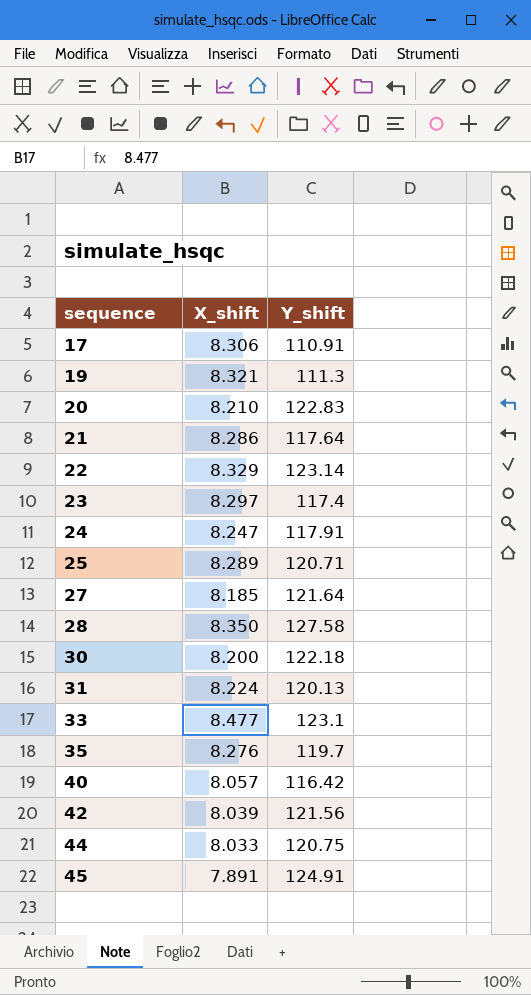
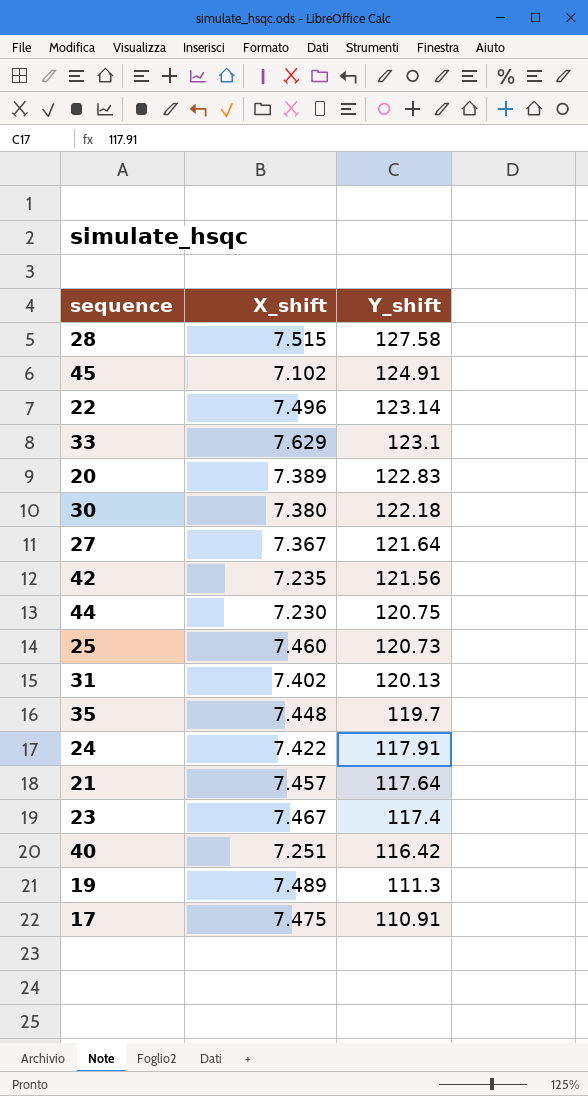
row order: sequence ascending -> Y_shift descending
28 | X_shift: 8.350 -> 7.515
45 | X_shift: 7.891 -> 7.102
22 | X_shift: 8.329 -> 7.496
33 | X_shift: 8.477 -> 7.629
20 | X_shift: 8.210 -> 7.389
30 | X_shift: 8.200 -> 7.380
27 | X_shift: 8.185 -> 7.367
42 | X_shift: 8.039 -> 7.235
44 | X_shift: 8.033 -> 7.230
25 | X_shift: 8.289 -> 7.460
25 | Y_shift: 120.71 -> 120.73
31 | X_shift: 8.224 -> 7.402
35 | X_shift: 8.276 -> 7.448
24 | X_shift: 8.247 -> 7.422
21 | X_shift: 8.286 -> 7.457
23 | X_shift: 8.297 -> 7.467
40 | X_shift: 8.057 -> 7.251
19 | X_shift: 8.321 -> 7.489
17 | X_shift: 8.306 -> 7.475

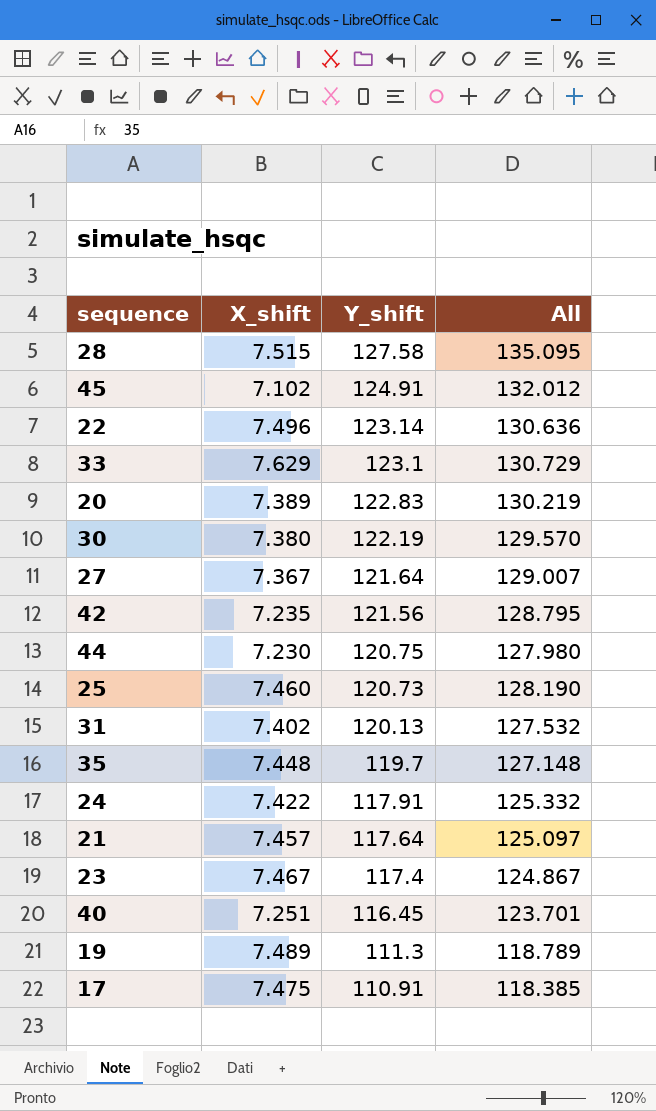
column All | formula: none -> [X_shift] + [Y_shift]
30 | Y_shift: 122.18 -> 122.19
40 | Y_shift: 116.42 -> 116.45

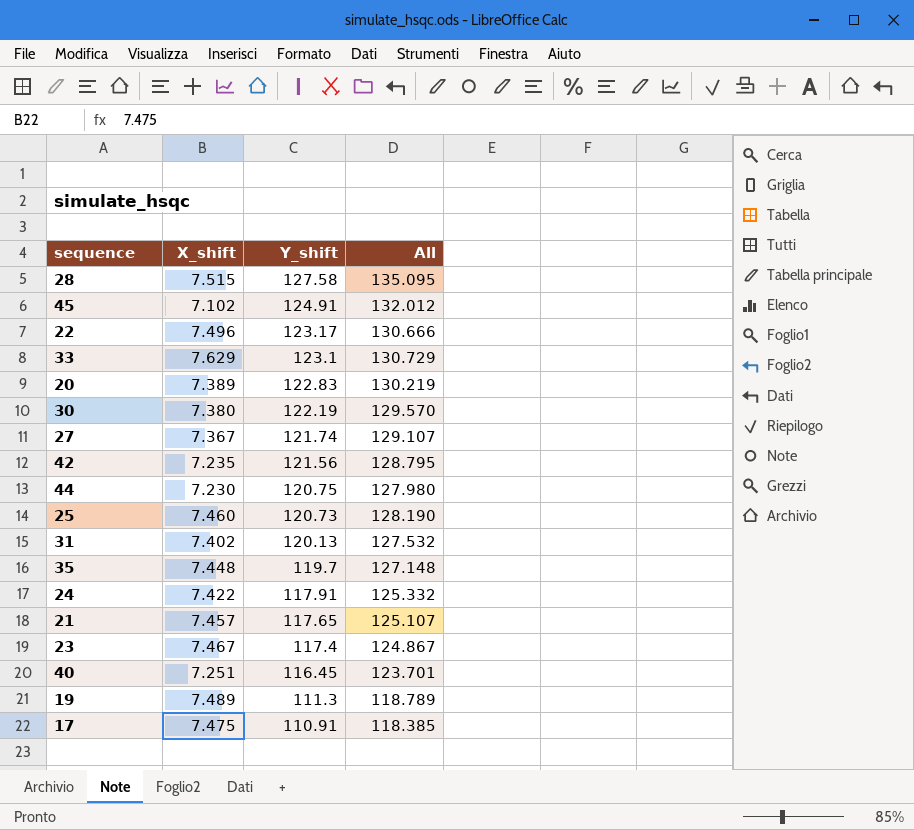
22 | Y_shift: 123.14 -> 123.17
22 | All: 130.636 -> 130.666
27 | Y_shift: 121.64 -> 121.74
27 | All: 129.007 -> 129.107
21 | Y_shift: 117.64 -> 117.65
21 | All: 125.097 -> 125.107

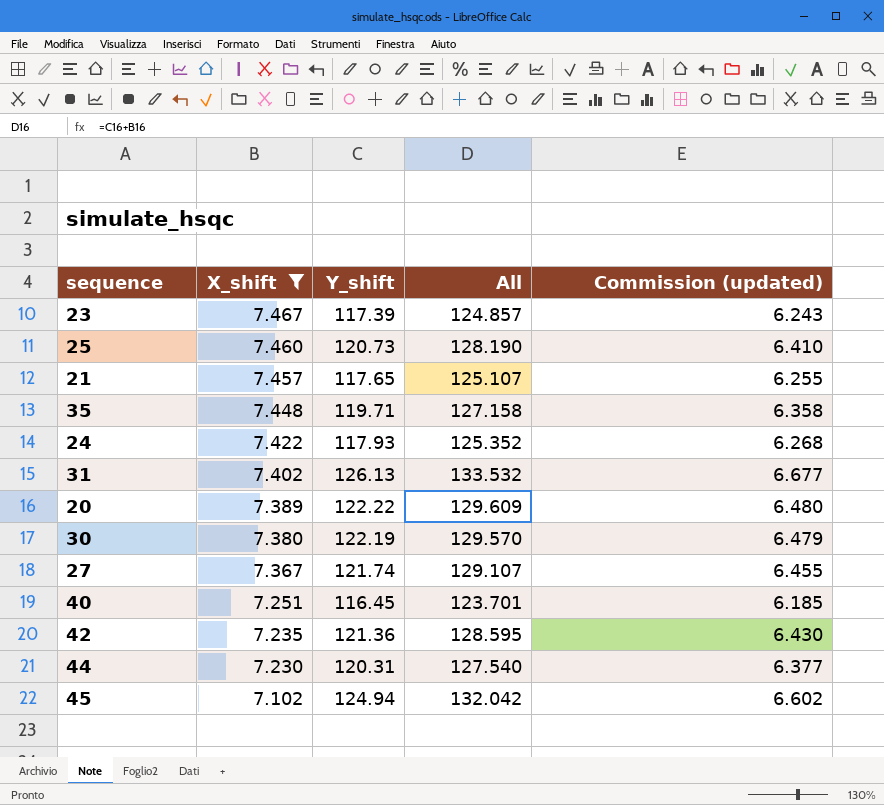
filter: none -> X_shift <= 7.467
row order: Y_shift descending -> X_shift descending
column Commission (updated) | formula: none -> [All] * 0.05
23 | Y_shift: 117.4 -> 117.39
23 | All: 124.867 -> 124.857
35 | Y_shift: 119.7 -> 119.71
35 | All: 127.148 -> 127.158
24 | Y_shift: 117.91 -> 117.93
24 | All: 125.332 -> 125.352
31 | Y_shift: 120.13 -> 126.13
31 | All: 127.532 -> 133.532
20 | Y_shift: 122.83 -> 122.22
20 | All: 130.219 -> 129.609
42 | Y_shift: 121.56 -> 121.36
42 | All: 128.795 -> 128.595
44 | Y_shift: 120.75 -> 120.31
44 | All: 127.980 -> 127.540
45 | Y_shift: 124.91 -> 124.94
45 | All: 132.012 -> 132.042

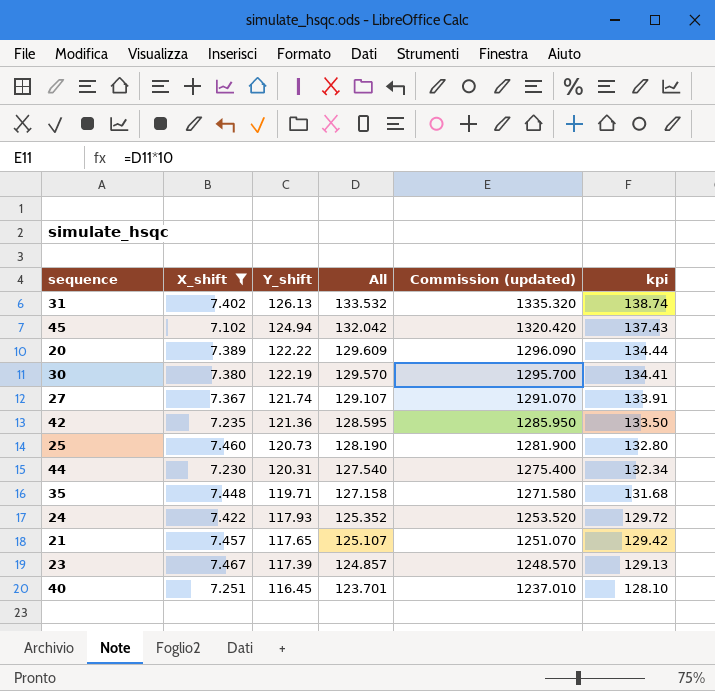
row order: X_shift descending -> Y_shift descending
column Commission (updated) | formula: [All] * 0.05 -> [All] * 10
column kpi | formula: none -> [Y_shift] * 1.1

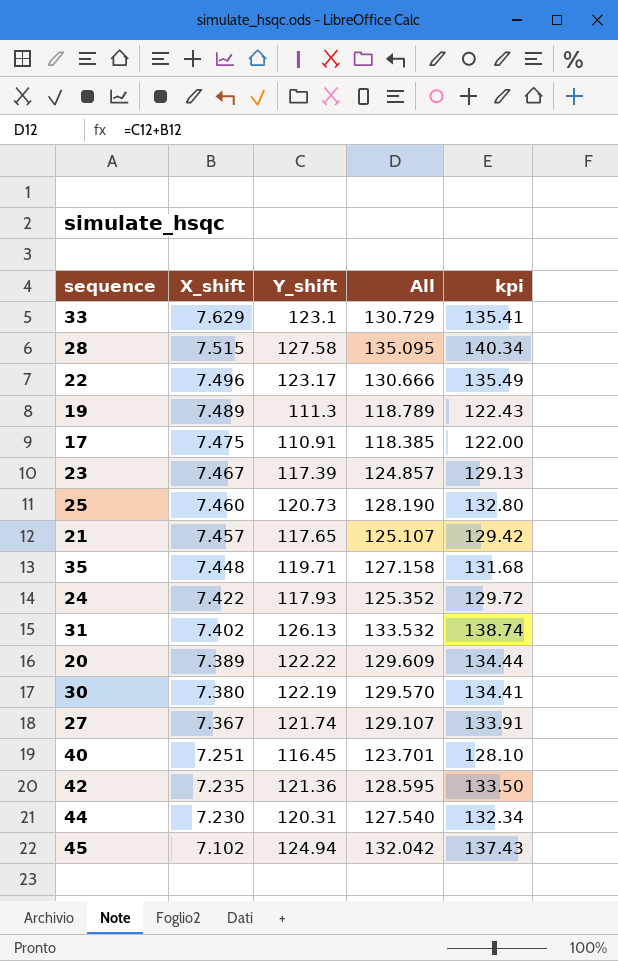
filter: X_shift <= 7.467 -> none
row order: Y_shift descending -> X_shift descending
column Commission (updated) | formula: [All] * 10 -> none

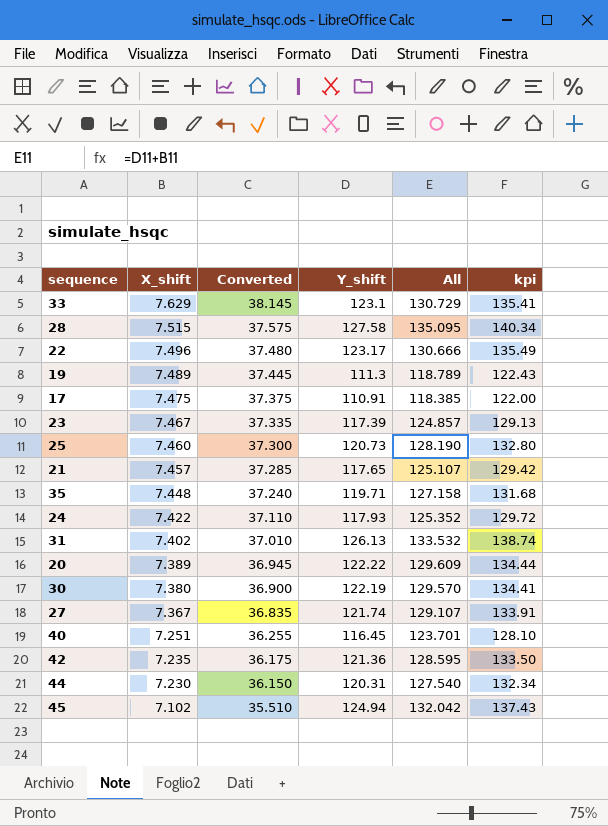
column Converted | formula: none -> [X_shift] * 5

